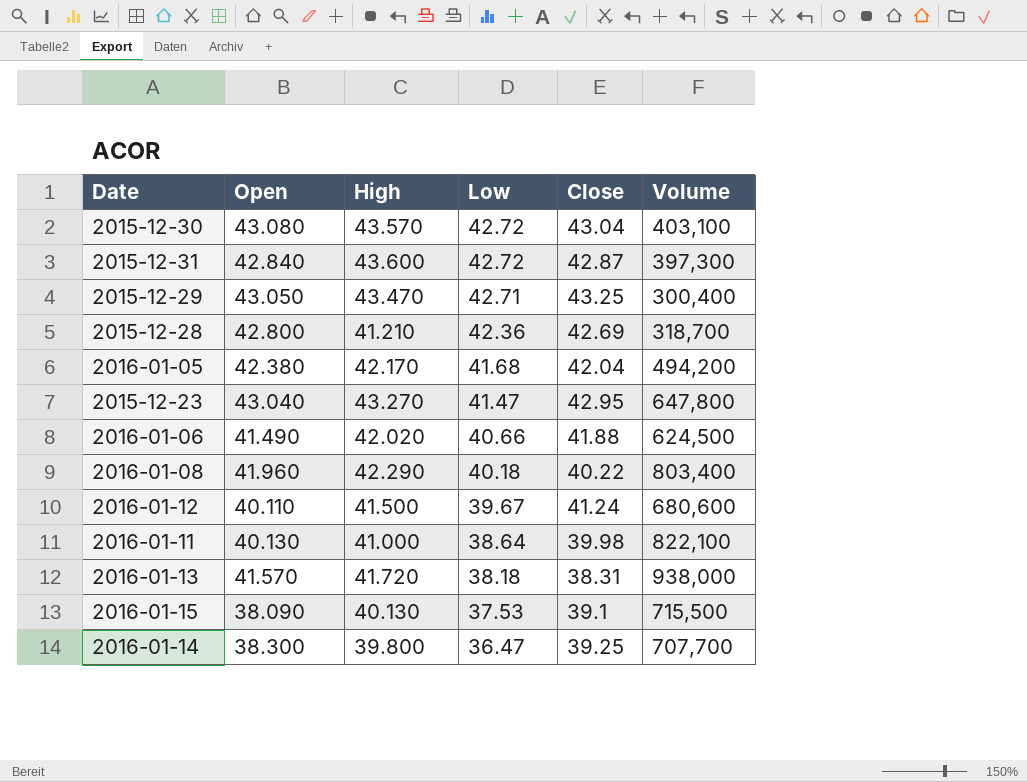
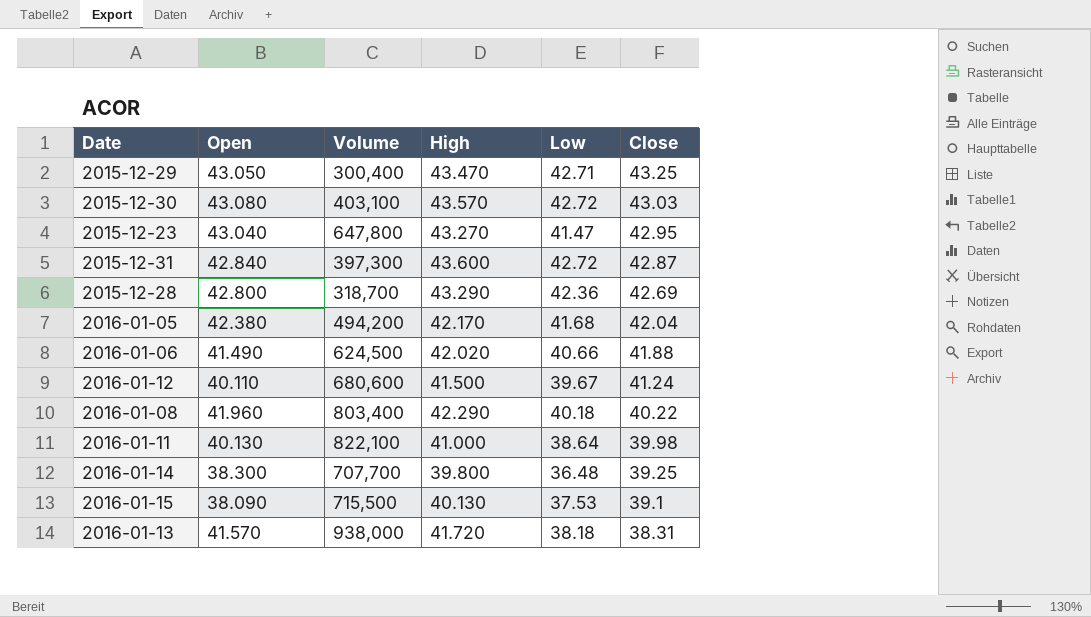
row order: Low descending -> Close descending
column Volume | position: 6 -> 3
2015-12-30 | Close: 43.04 -> 43.03
2015-12-28 | High: 41.210 -> 43.290
2016-01-14 | Low: 36.47 -> 36.48

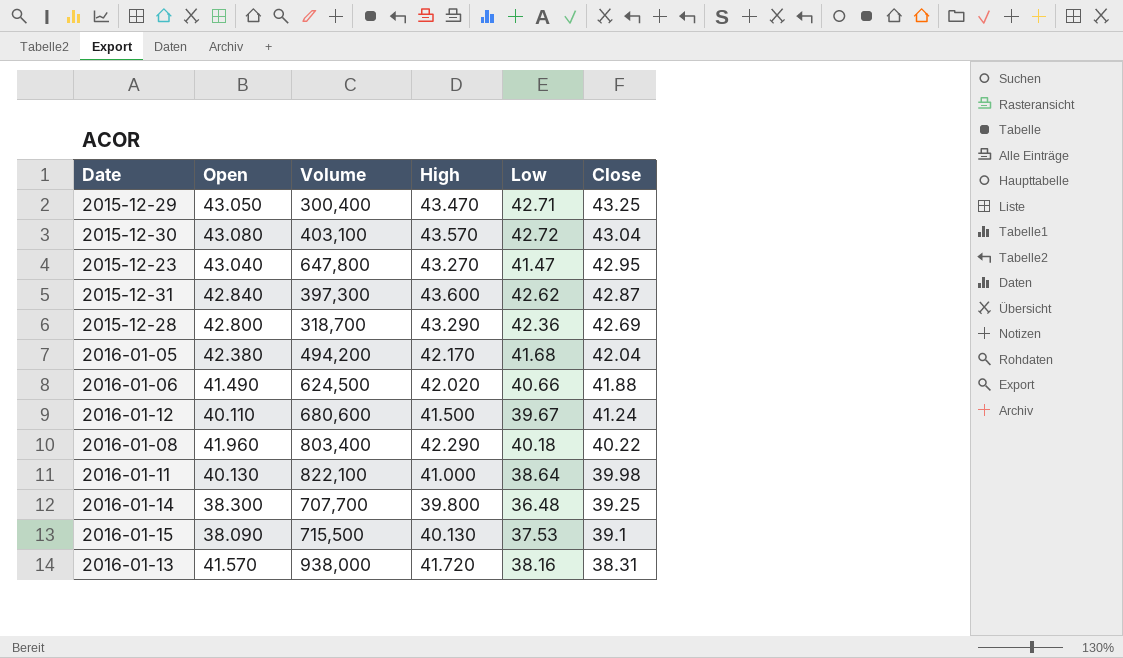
2015-12-30 | Close: 43.03 -> 43.04
2015-12-31 | Low: 42.72 -> 42.62
2016-01-13 | Low: 38.18 -> 38.16

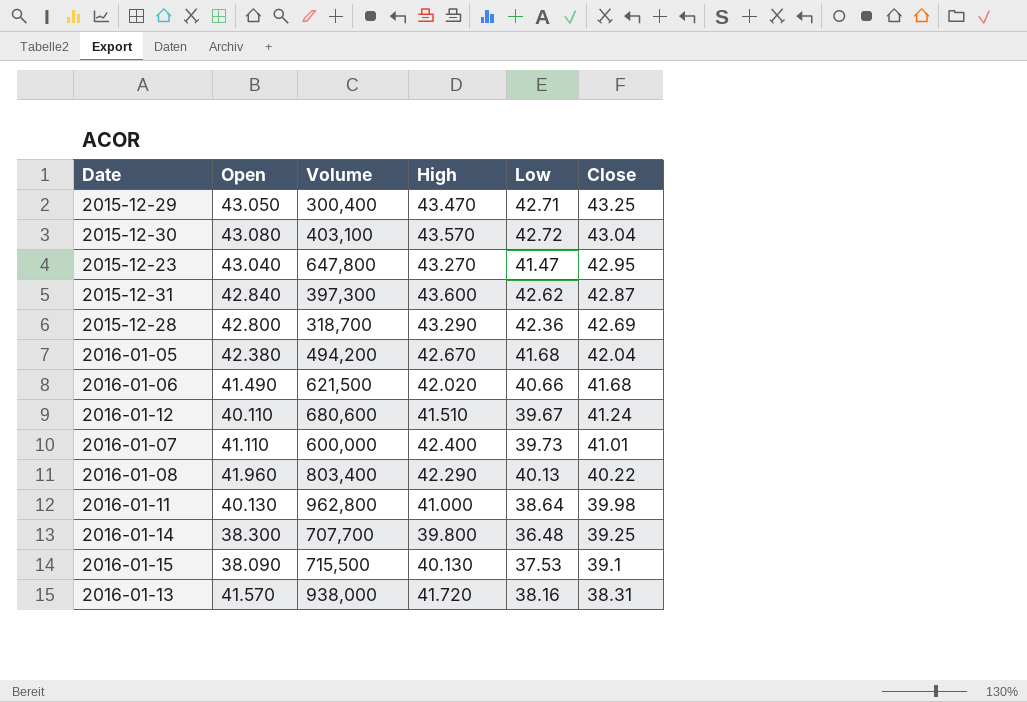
2016-01-05 | High: 42.170 -> 42.670
2016-01-06 | Volume: 624,500 -> 621,500
2016-01-06 | Close: 41.88 -> 41.68
2016-01-12 | High: 41.500 -> 41.510
row 2016-01-07: none -> 41.110 | 600,000 | 42.400 | 39.73 | 41.01
2016-01-08 | Low: 40.18 -> 40.13
2016-01-11 | Volume: 822,100 -> 962,800

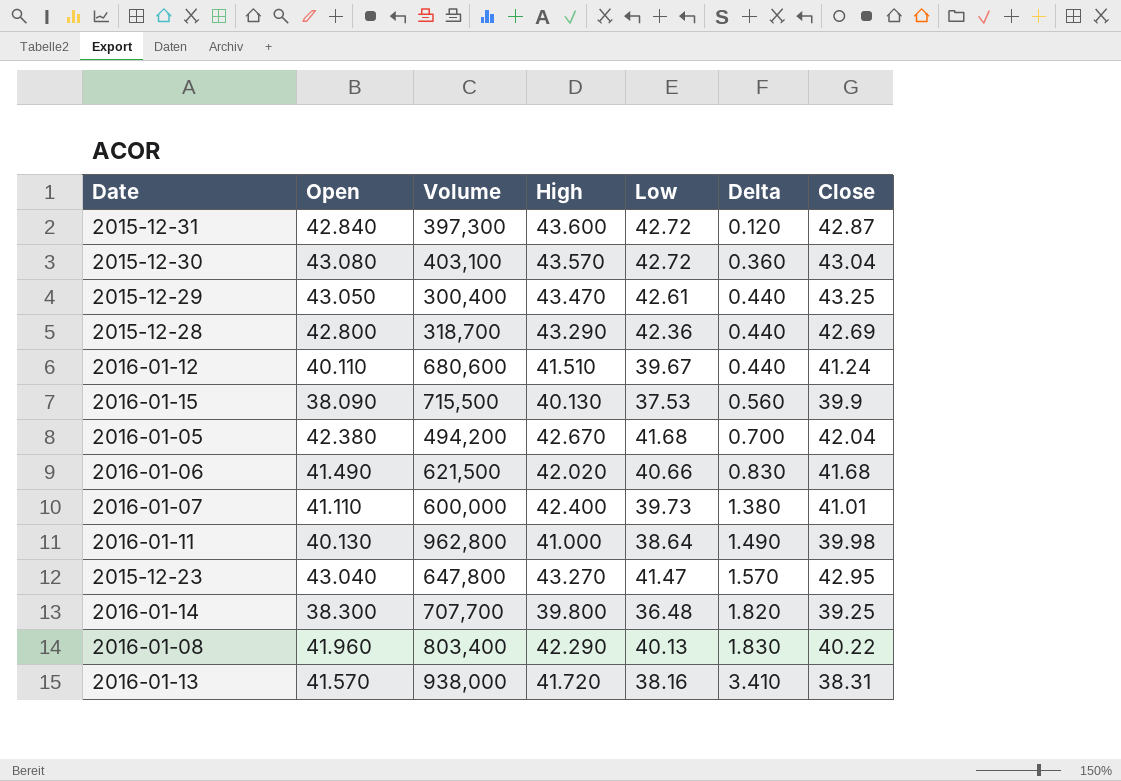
row order: Close descending -> Delta ascending
column Delta | formula: none -> [Open] - [Low]
2015-12-31 | Low: 42.62 -> 42.72
2015-12-29 | Low: 42.71 -> 42.61
2016-01-15 | Close: 39.1 -> 39.9

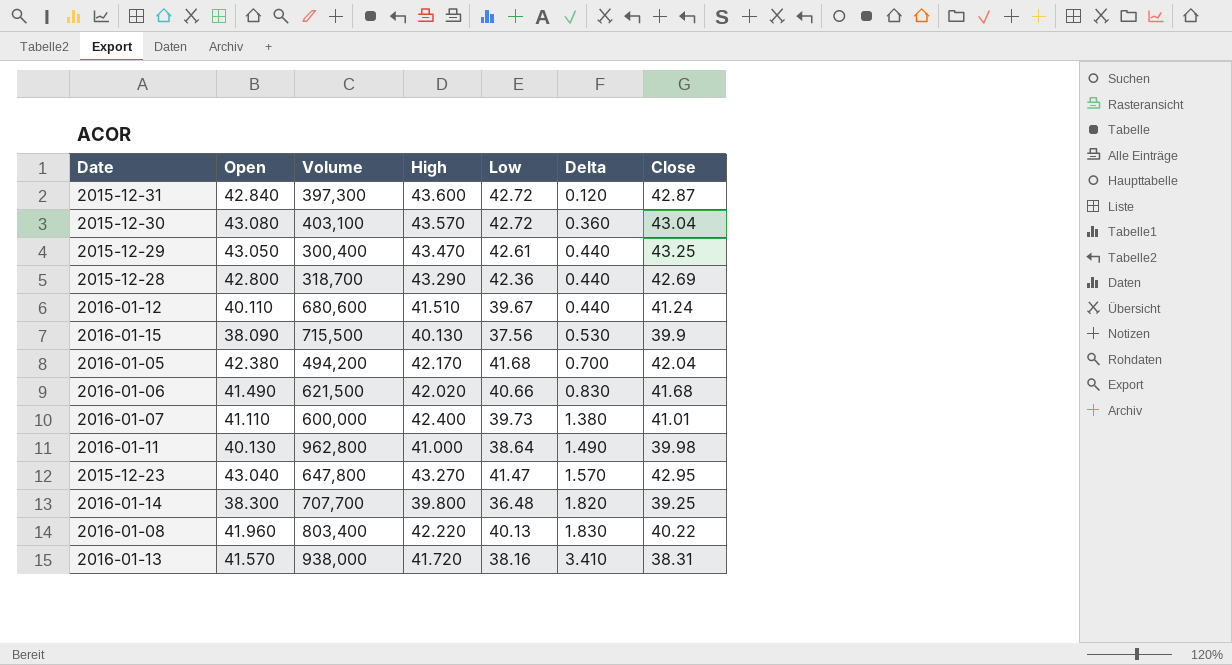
2016-01-15 | Low: 37.53 -> 37.56
2016-01-15 | Delta: 0.560 -> 0.530
2016-01-05 | High: 42.670 -> 42.170
2016-01-08 | High: 42.290 -> 42.220

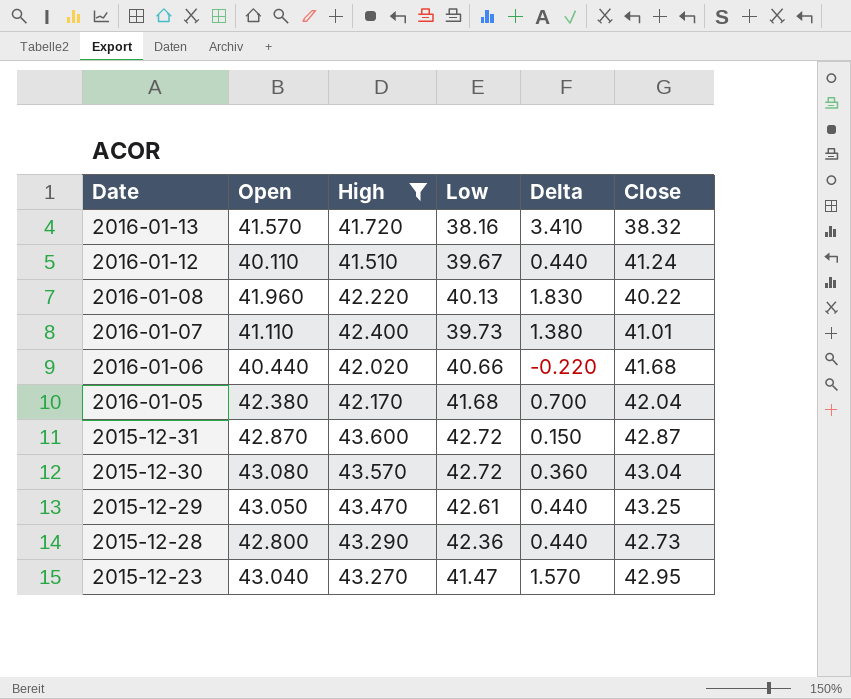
filter: none -> High >= 41.510
row order: Delta ascending -> Date descending
column Volume | position: 3 -> none
2016-01-13 | Close: 38.31 -> 38.32
2016-01-06 | Open: 41.490 -> 40.440
2016-01-06 | Delta: 0.830 -> -0.220
2015-12-31 | Open: 42.840 -> 42.870
2015-12-31 | Delta: 0.120 -> 0.150
2015-12-28 | Close: 42.69 -> 42.73

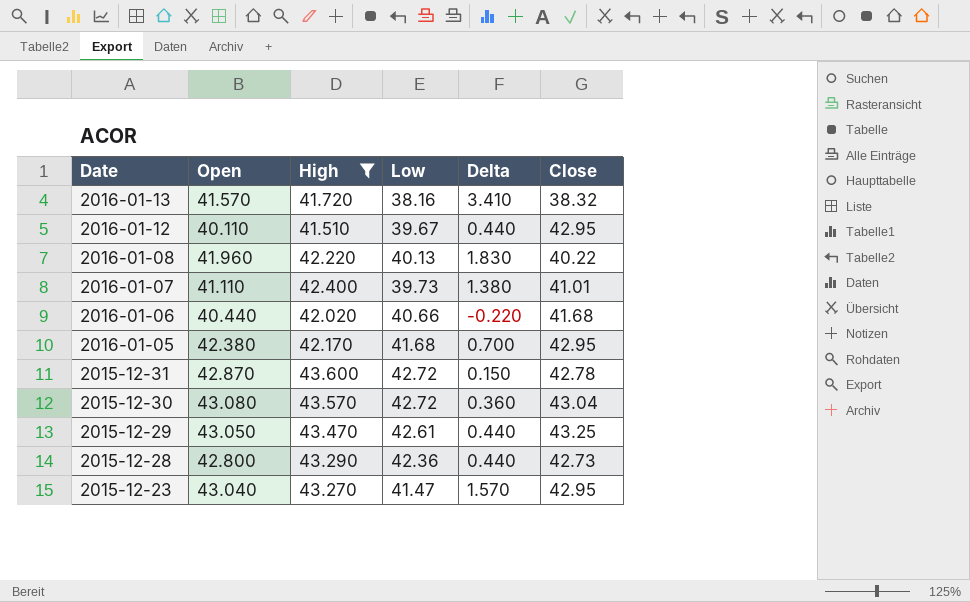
2016-01-12 | Close: 41.24 -> 42.95
2016-01-05 | Close: 42.04 -> 42.95
2015-12-31 | Close: 42.87 -> 42.78

